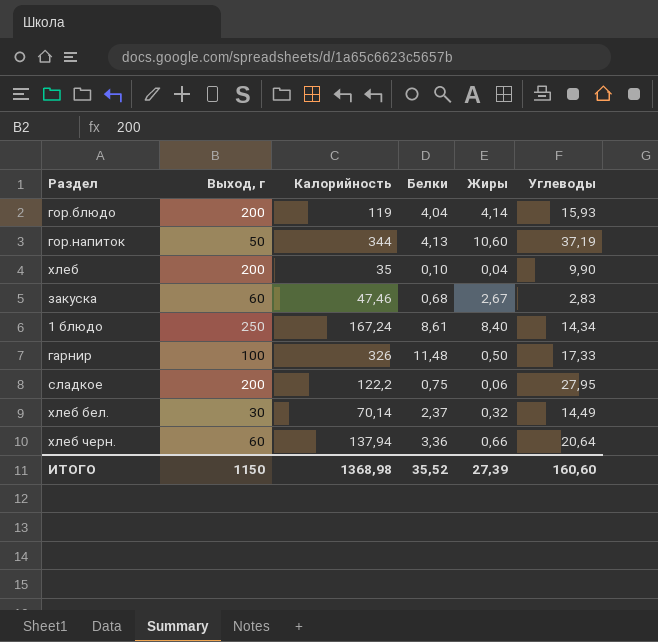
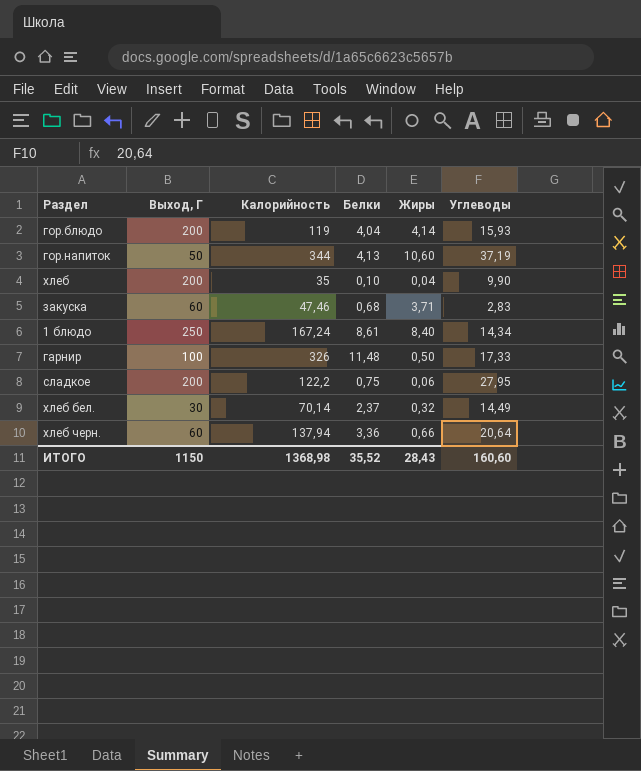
column name: Выход, г -> Выход, Г
закуска | Жиры: 2,67 -> 3,71
ИТОГО | Жиры: 27,39 -> 28,43

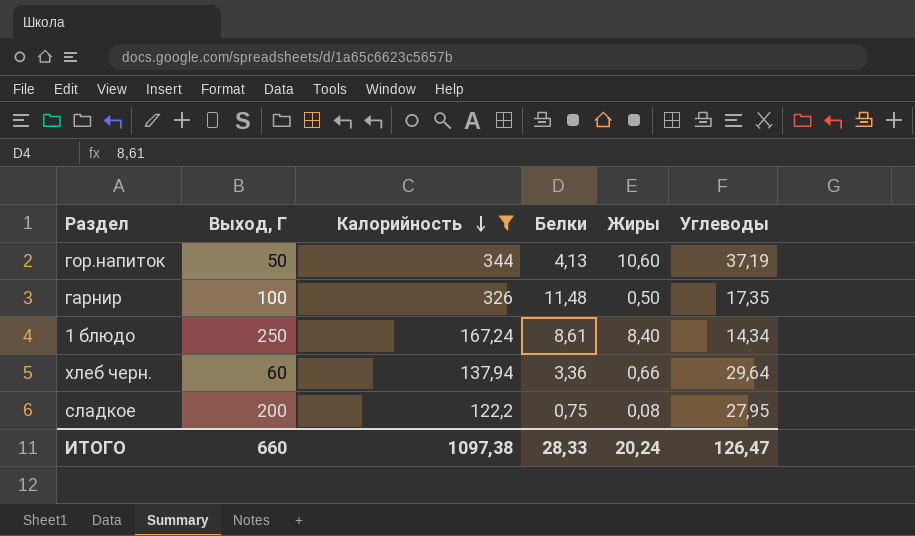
filter: none -> Калорийность >= 122,2
row order: none -> Калорийность descending
гарнир | Углеводы: 17,33 -> 17,35
хлеб черн. | Углеводы: 20,64 -> 29,64
сладкое | Жиры: 0,06 -> 0,08
ИТОГО | Выход, Г: 1150 -> 660
ИТОГО | Калорийность: 1368,98 -> 1097,38
ИТОГО | Белки: 35,52 -> 28,33
ИТОГО | Жиры: 28,43 -> 20,24
ИТОГО | Углеводы: 160,60 -> 126,47

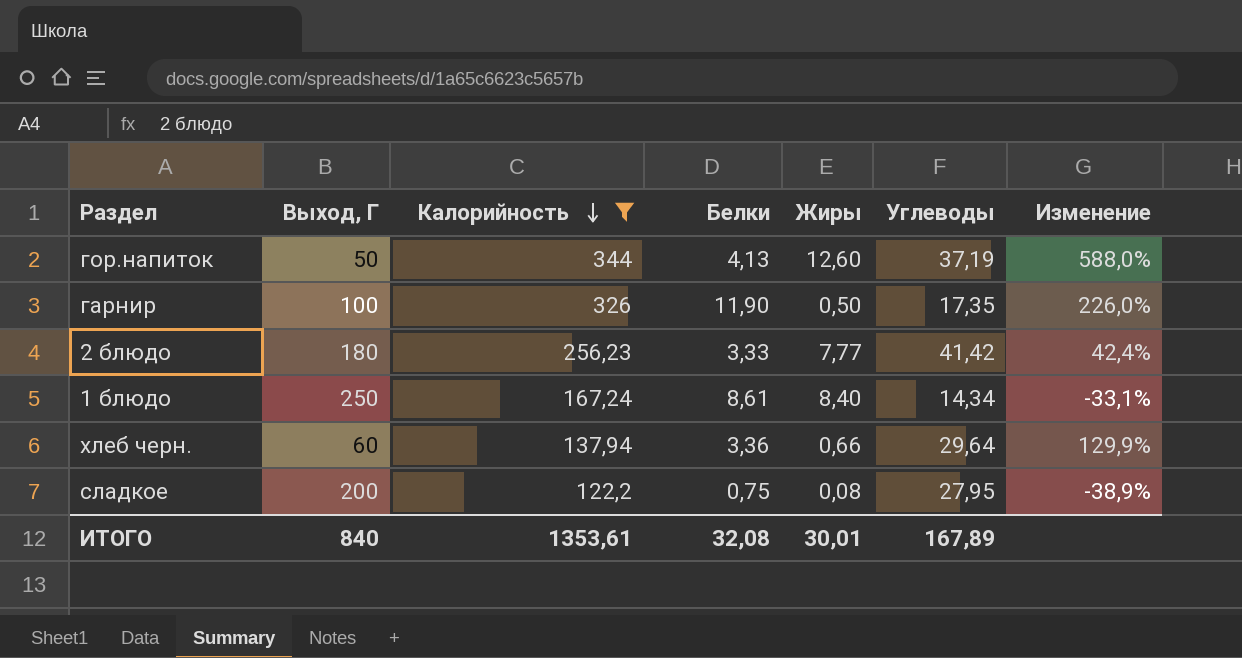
column Изменение | formula: none -> ([Калорийность] - [Выход, Г]) / [Выход, Г]
гор.напиток | Жиры: 10,60 -> 12,60
гарнир | Белки: 11,48 -> 11,90
row 2 блюдо: none -> 180 | 256,23 | 3,33 | 7,77 | 41,42 | 42,4%
ИТОГО | Выход, Г: 660 -> 840
ИТОГО | Калорийность: 1097,38 -> 1353,61
ИТОГО | Белки: 28,33 -> 32,08
ИТОГО | Жиры: 20,24 -> 30,01
ИТОГО | Углеводы: 126,47 -> 167,89

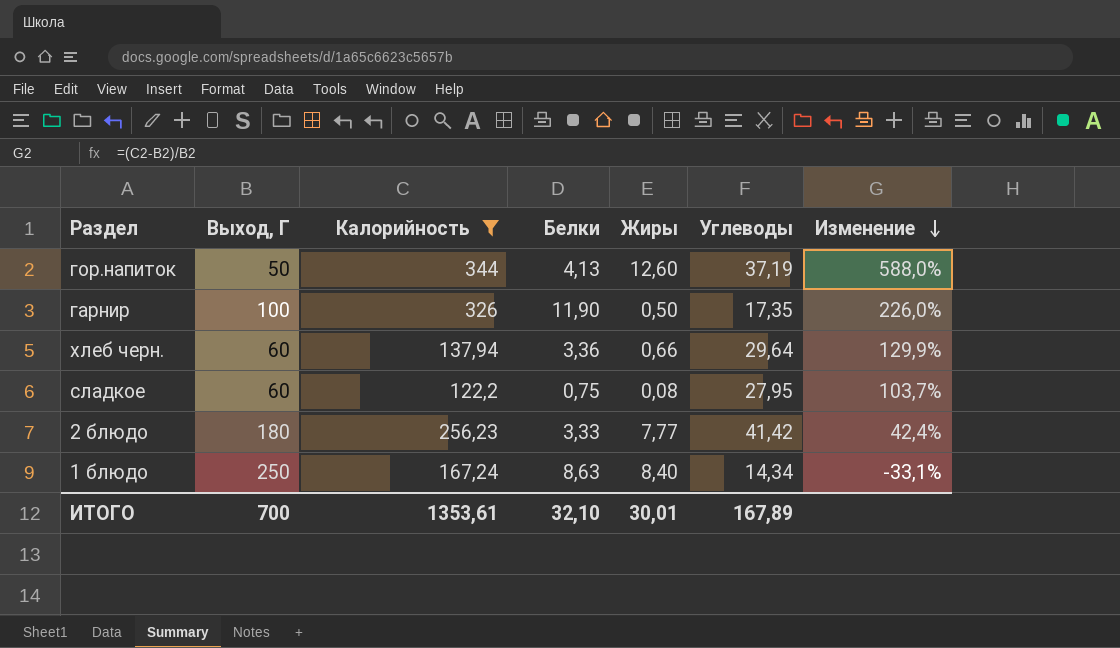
row order: Калорийность descending -> Изменение descending
сладкое | Выход, Г: 200 -> 60
сладкое | Изменение: -38,9% -> 103,7%
1 блюдо | Белки: 8,61 -> 8,63
ИТОГО | Выход, Г: 840 -> 700
ИТОГО | Белки: 32,08 -> 32,10

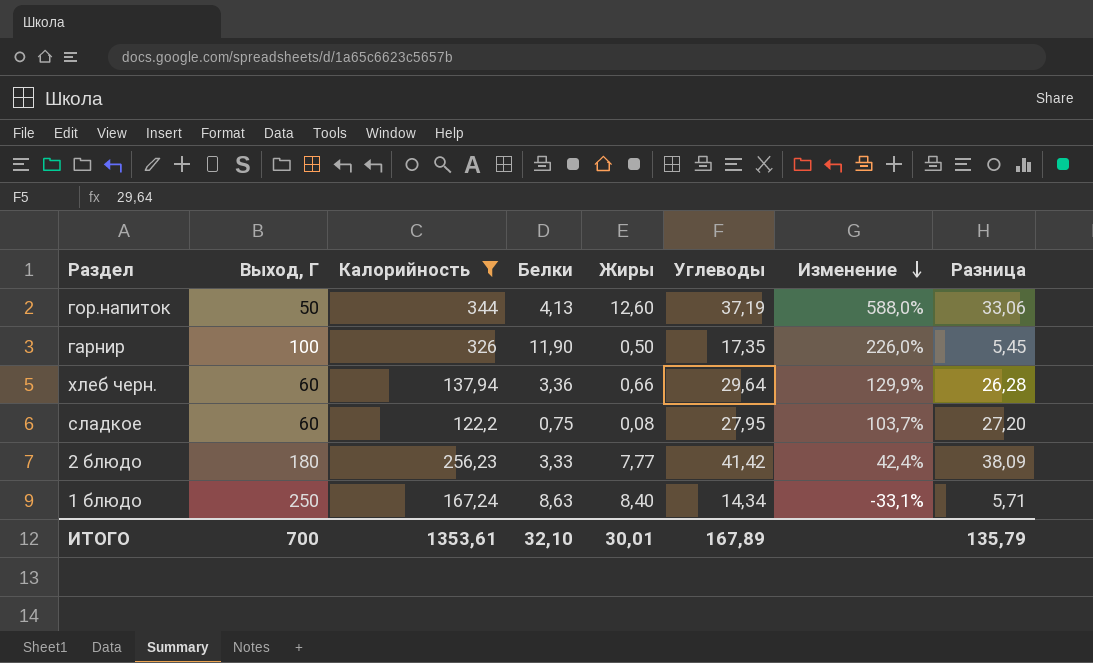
column Разница | formula: none -> [Углеводы] - [Белки]

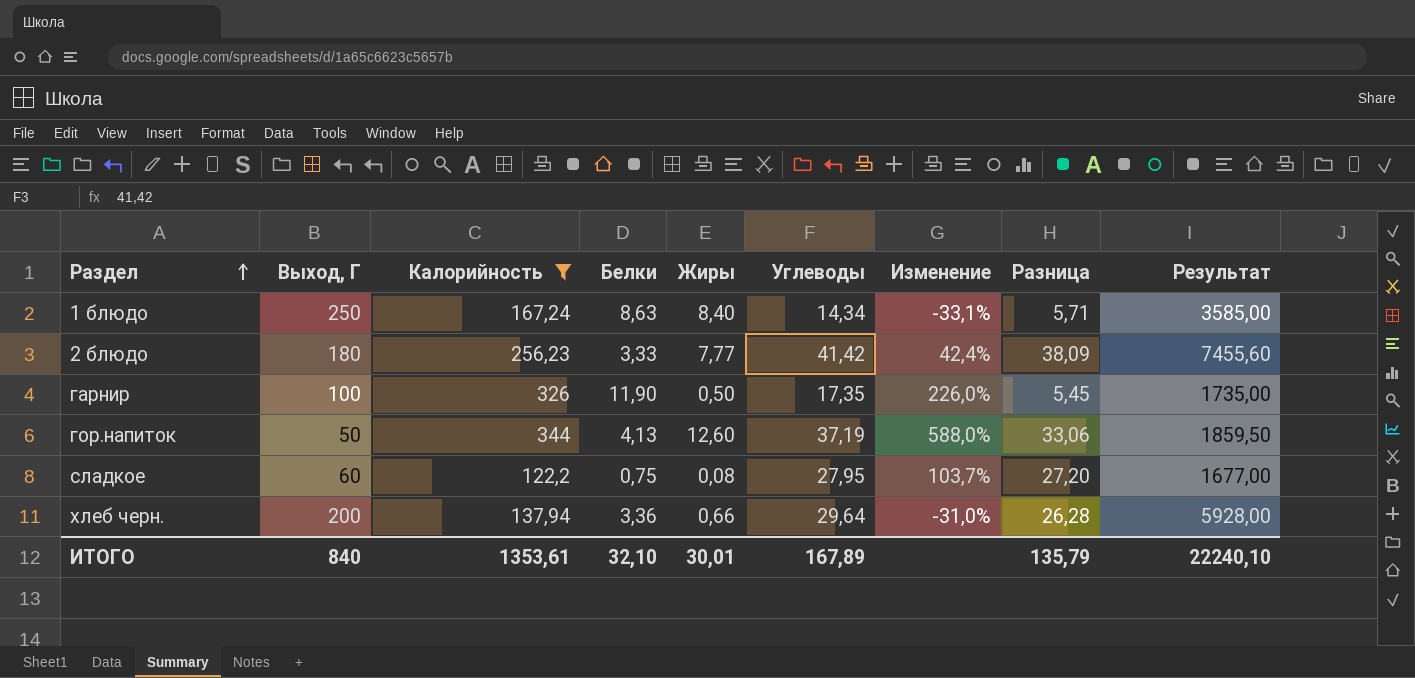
row order: Изменение descending -> Раздел ascending
column Результат | formula: none -> [Выход, Г] * [Углеводы]
хлеб черн. | Выход, Г: 60 -> 200
хлеб черн. | Изменение: 129,9% -> -31,0%
ИТОГО | Выход, Г: 700 -> 840

